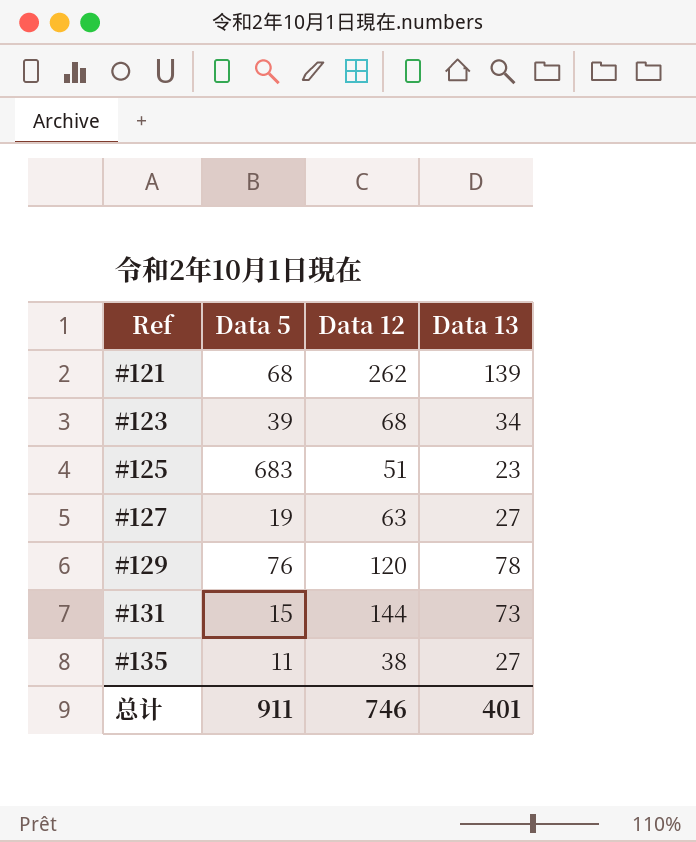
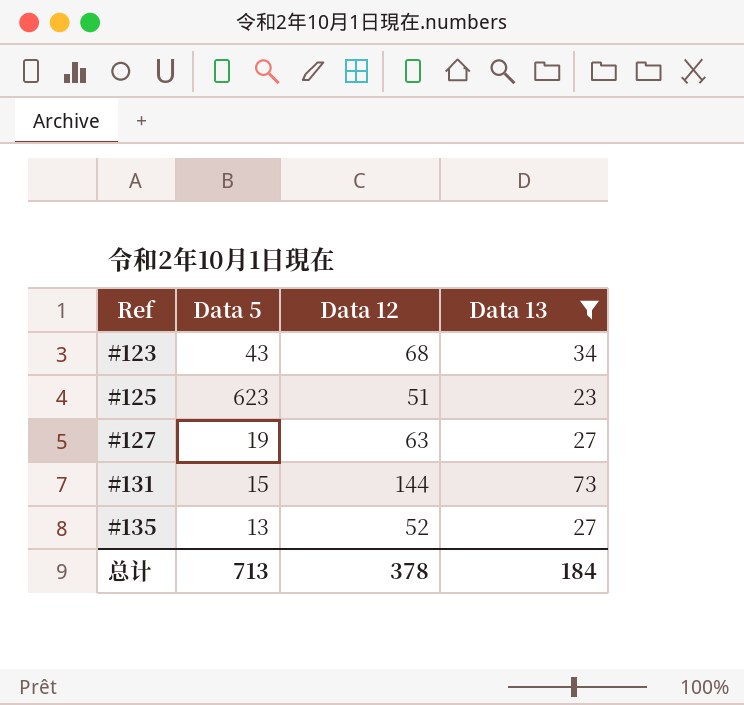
filter: none -> Data 13 <= 73
#123 | Data 5: 39 -> 43
#125 | Data 5: 683 -> 623
#135 | Data 5: 11 -> 13
#135 | Data 12: 38 -> 52
总计 | Data 5: 911 -> 713
总计 | Data 12: 746 -> 378
总计 | Data 13: 401 -> 184

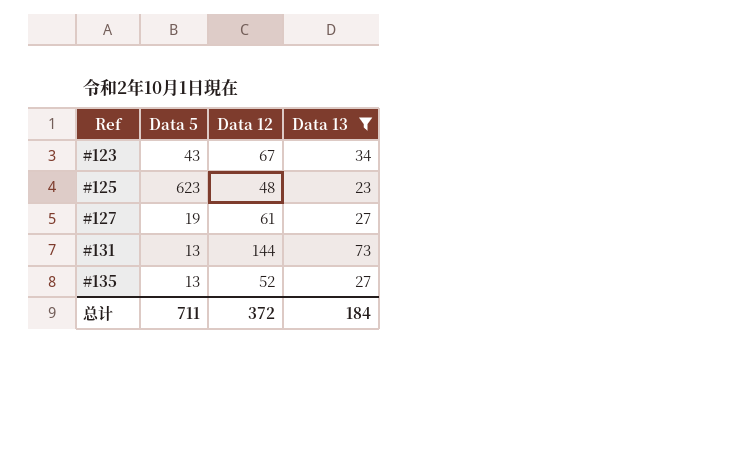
#123 | Data 12: 68 -> 67
#125 | Data 12: 51 -> 48
#127 | Data 12: 63 -> 61
#131 | Data 5: 15 -> 13
总计 | Data 5: 713 -> 711
总计 | Data 12: 378 -> 372

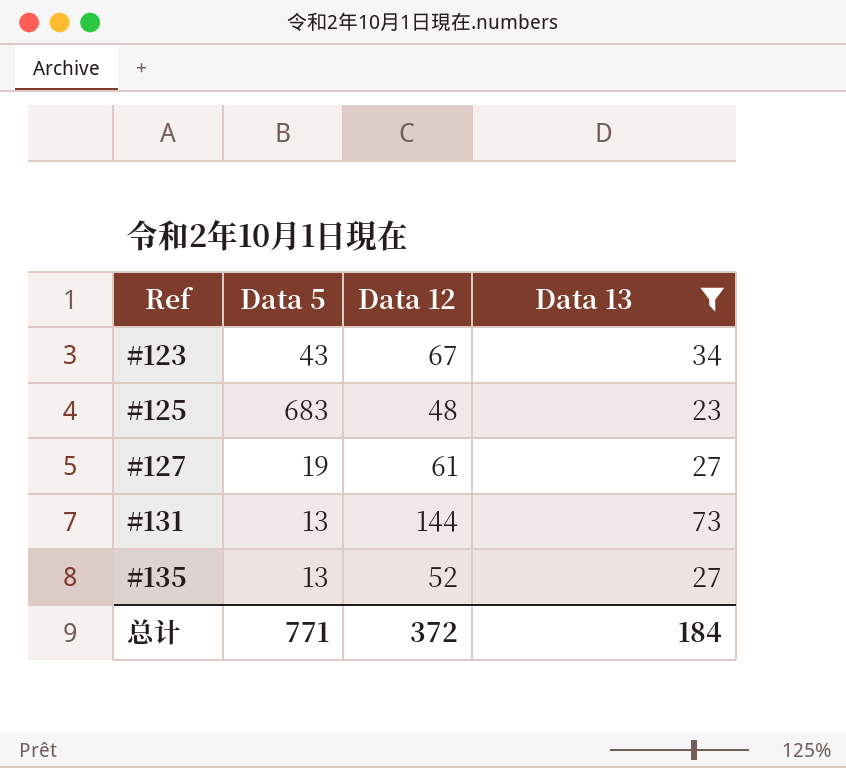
#125 | Data 5: 623 -> 683
总计 | Data 5: 711 -> 771

